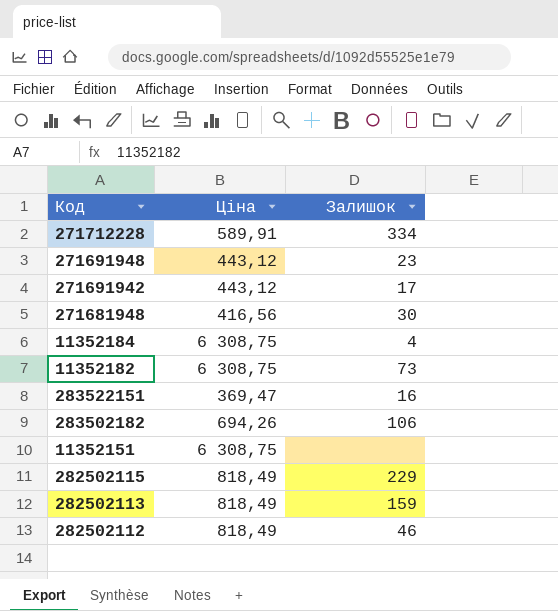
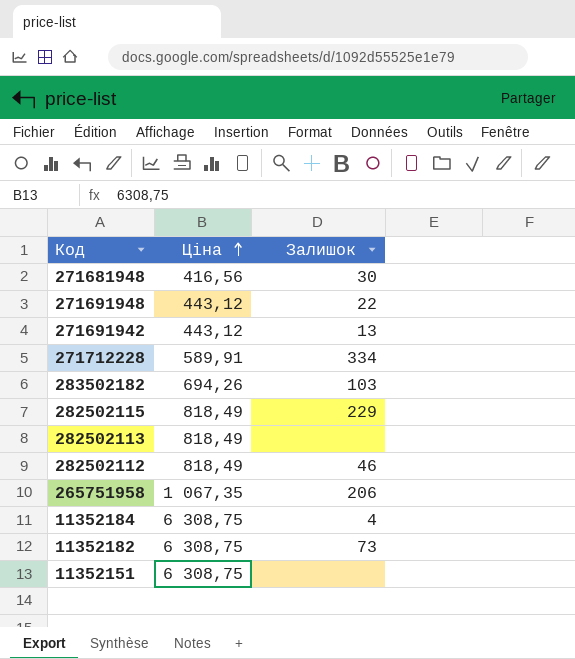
row order: none -> Ціна ascending
row 283522151: 369,47 | 16 -> none
271691948 | Залишок: 23 -> 22
271691942 | Залишок: 17 -> 13
283502182 | Залишок: 106 -> 103
282502113 | Залишок: 159 -> none
row 265751958: none -> 1 067,35 | 206

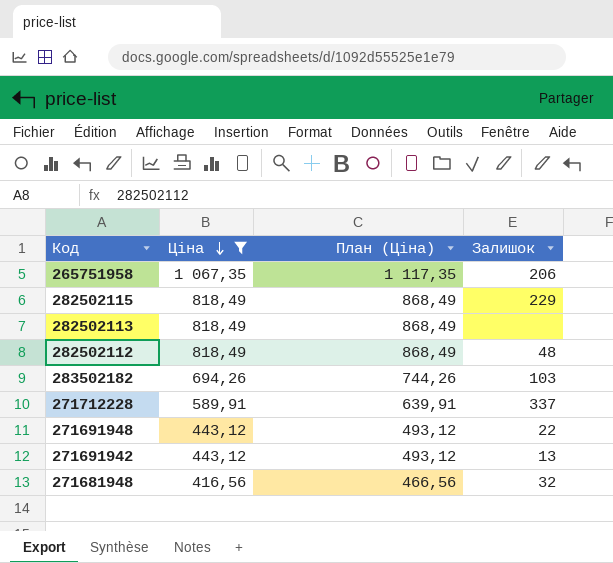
filter: none -> Ціна != 6 308,75
row order: Ціна ascending -> Ціна descending
column План (Ціна) | formula: none -> [Ціна] + 50
282502112 | Залишок: 46 -> 48
271712228 | Залишок: 334 -> 337
271681948 | Залишок: 30 -> 32

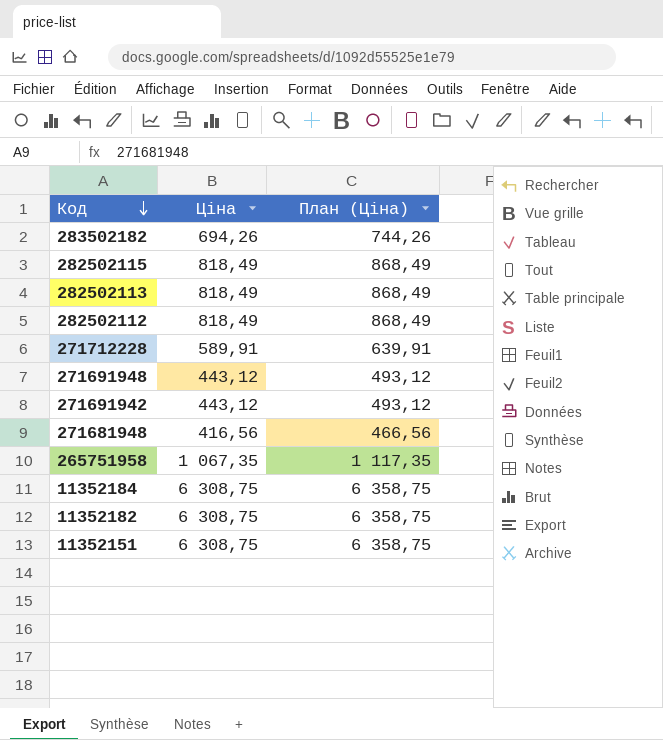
filter: Ціна != 6 308,75 -> none
row order: Ціна descending -> Код descending
column Залишок | position: 4 -> none

